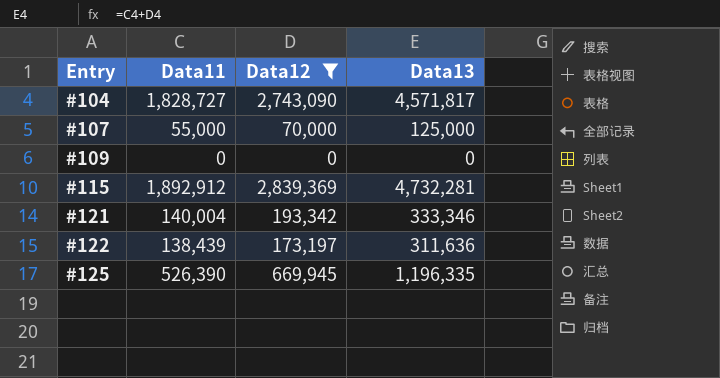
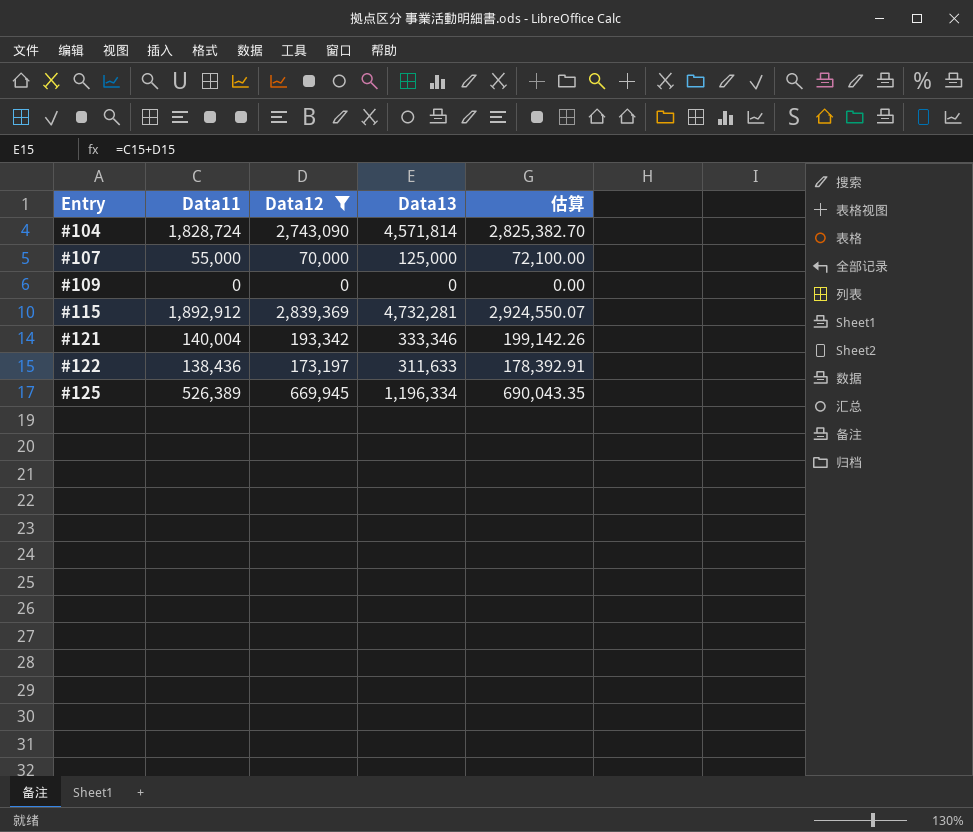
column 估算 | formula: none -> [Data12] * 1.03
#104 | Data11: 1,828,727 -> 1,828,724
#104 | Data13: 4,571,817 -> 4,571,814
#122 | Data11: 138,439 -> 138,436
#122 | Data13: 311,636 -> 311,633
#125 | Data11: 526,390 -> 526,389
#125 | Data13: 1,196,335 -> 1,196,334

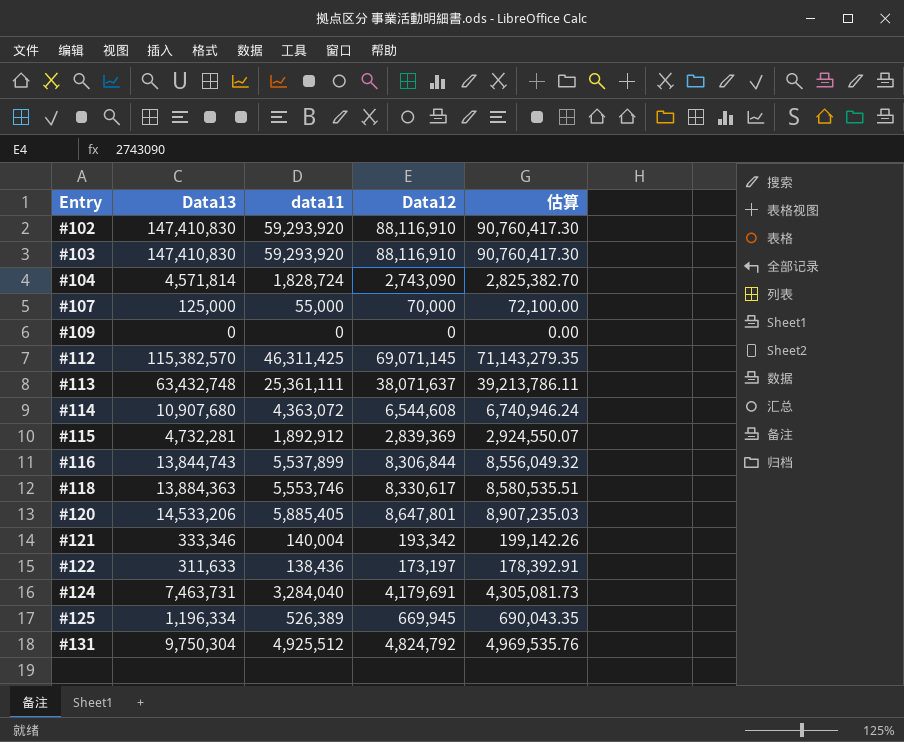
filter: Data12 <= 2,839,369 -> none
column Data13 | position: 4 -> 2
column name: Data11 -> data11

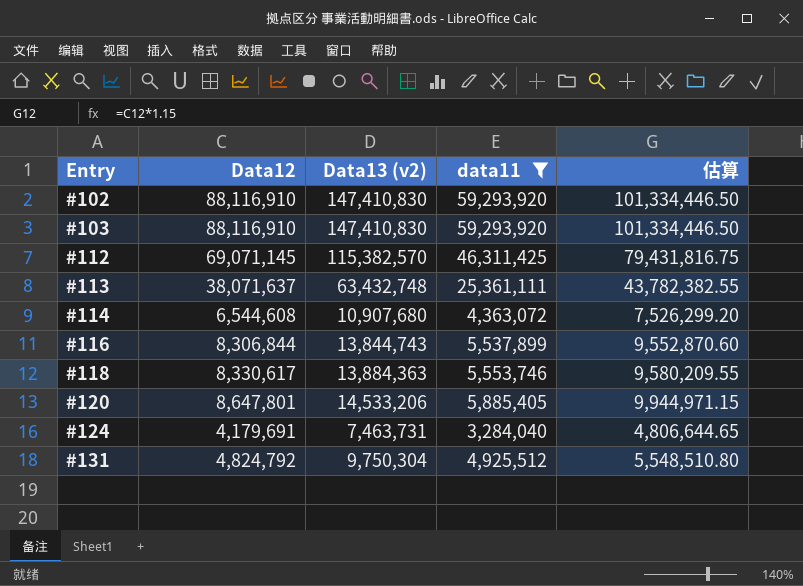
filter: none -> data11 >= 3,284,040
column Data12 | position: 4 -> 2
column name: Data13 -> Data13 (v2)
column 估算 | formula: [Data12] * 1.03 -> [Data12] * 1.15

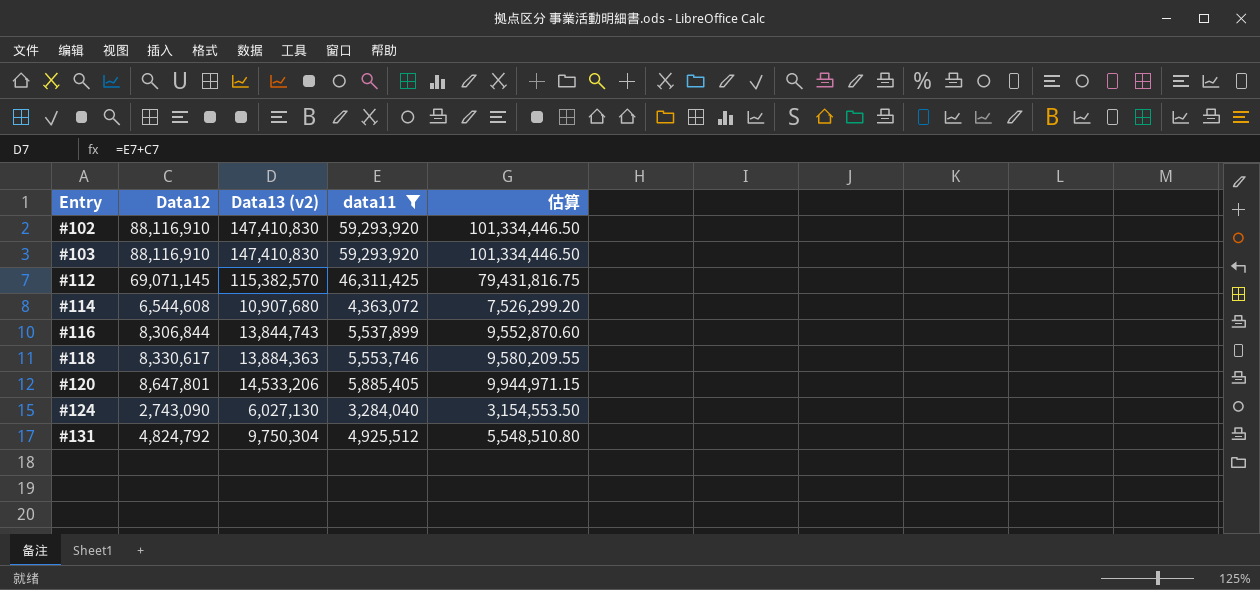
row #113: 38,071,637 | 63,432,748 | 25,361,111 | 43,782,382.55 -> none
#124 | Data12: 4,179,691 -> 2,743,090
#124 | Data13 (v2): 7,463,731 -> 6,027,130
#124 | 估算: 4,806,644.65 -> 3,154,553.50

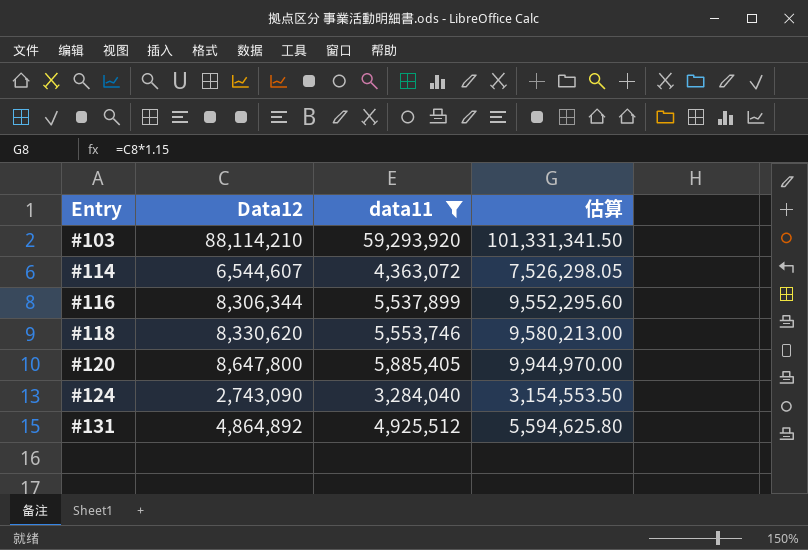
column Data13 (v2) | formula: [Data12] + [data11] -> none
row #102: 88,116,910 | 147,410,830 | 59,293,920 | 101,334,446.50 -> none
row #112: 69,071,145 | 115,382,570 | 46,311,425 | 79,431,816.75 -> none
#103 | Data12: 88,116,910 -> 88,114,210
#103 | 估算: 101,334,446.50 -> 101,331,341.50
#114 | Data12: 6,544,608 -> 6,544,607
#114 | 估算: 7,526,299.20 -> 7,526,298.05
#116 | Data12: 8,306,844 -> 8,306,344
#116 | 估算: 9,552,870.60 -> 9,552,295.60
#118 | Data12: 8,330,617 -> 8,330,620
#118 | 估算: 9,580,209.55 -> 9,580,213.00
#120 | Data12: 8,647,801 -> 8,647,800
#120 | 估算: 9,944,971.15 -> 9,944,970.00
#131 | Data12: 4,824,792 -> 4,864,892
#131 | 估算: 5,548,510.80 -> 5,594,625.80

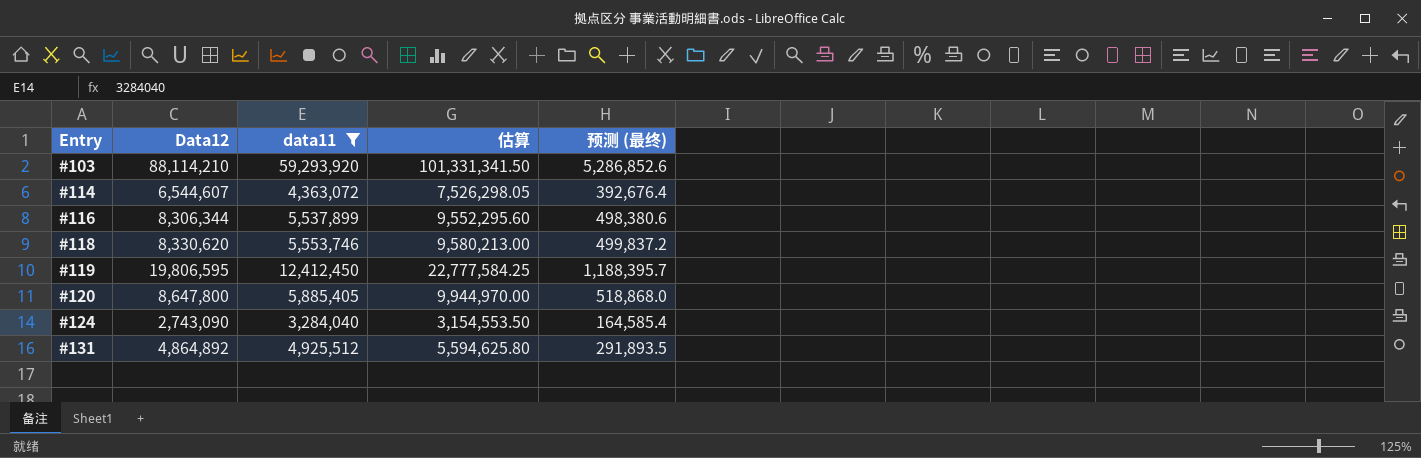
column 预测 (最终) | formula: none -> [Data12] * 0.06
row #119: none -> 19,806,595 | 12,412,450 | 22,777,584.25 | 1,188,395.7

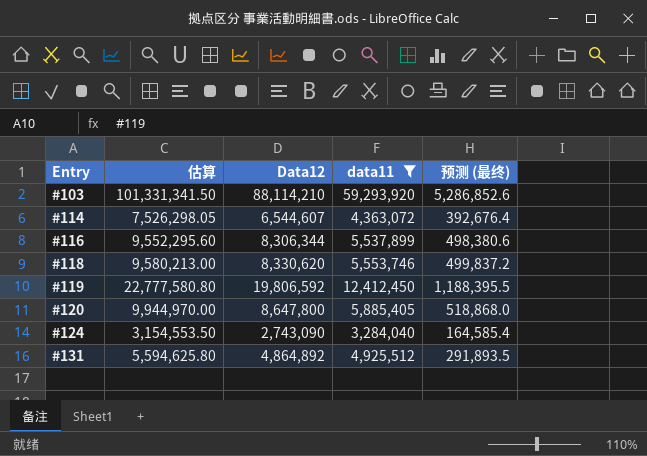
column 估算 | position: 4 -> 2
#119 | 估算: 22,777,584.25 -> 22,777,580.80
#119 | Data12: 19,806,595 -> 19,806,592
#119 | 预测 (最终): 1,188,395.7 -> 1,188,395.5

